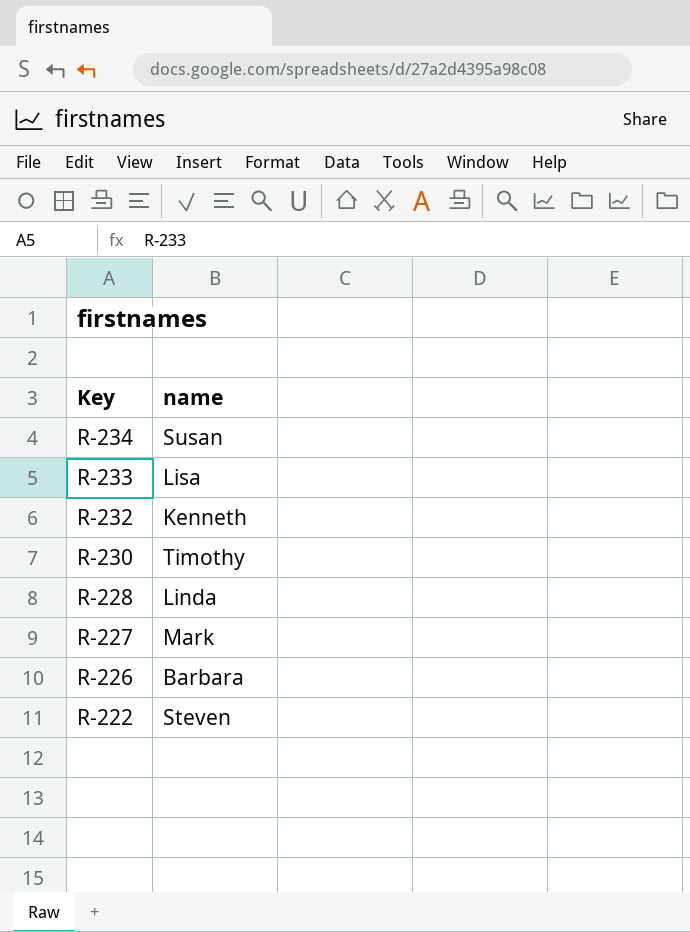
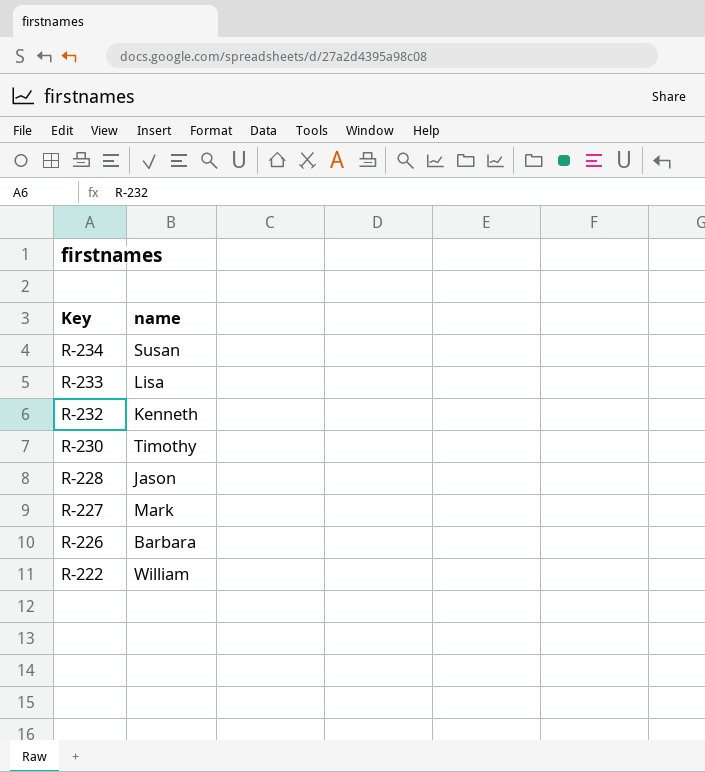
R-228 | name: Linda -> Jason
R-222 | name: Steven -> William

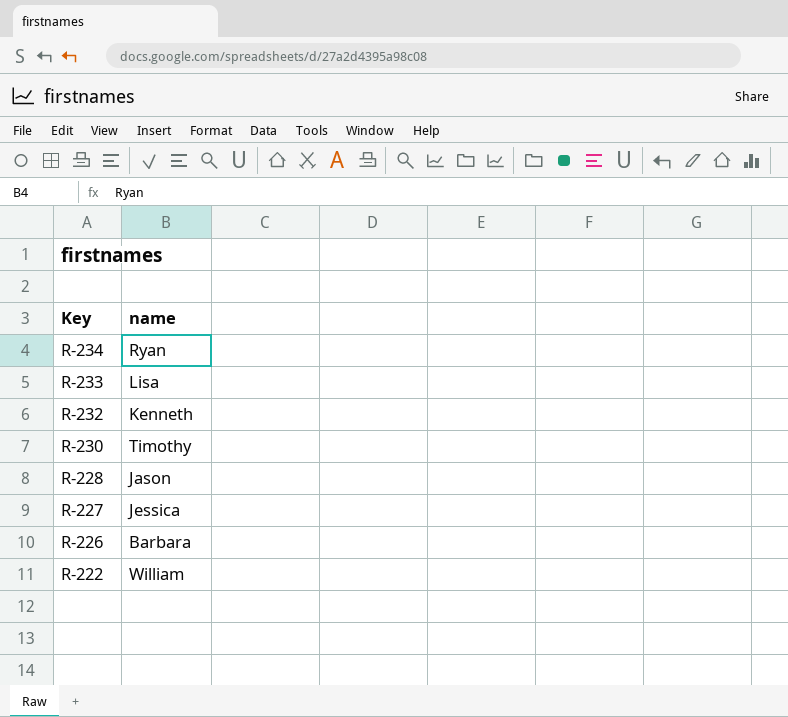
R-234 | name: Susan -> Ryan
R-227 | name: Mark -> Jessica

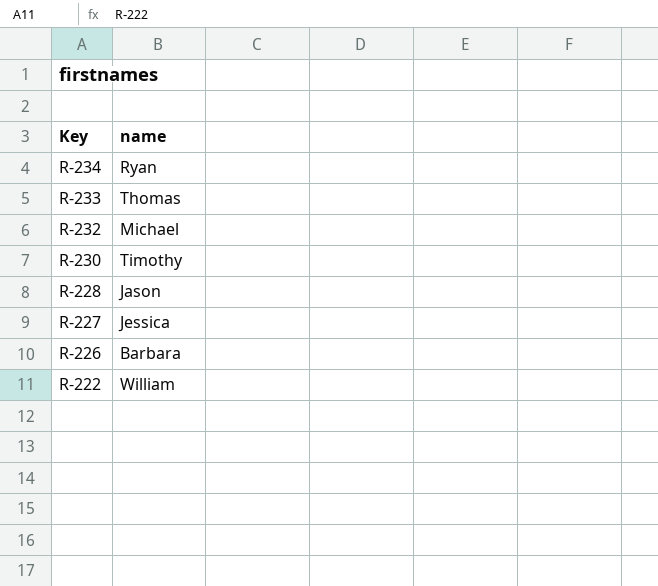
R-233 | name: Lisa -> Thomas
R-232 | name: Kenneth -> Michael

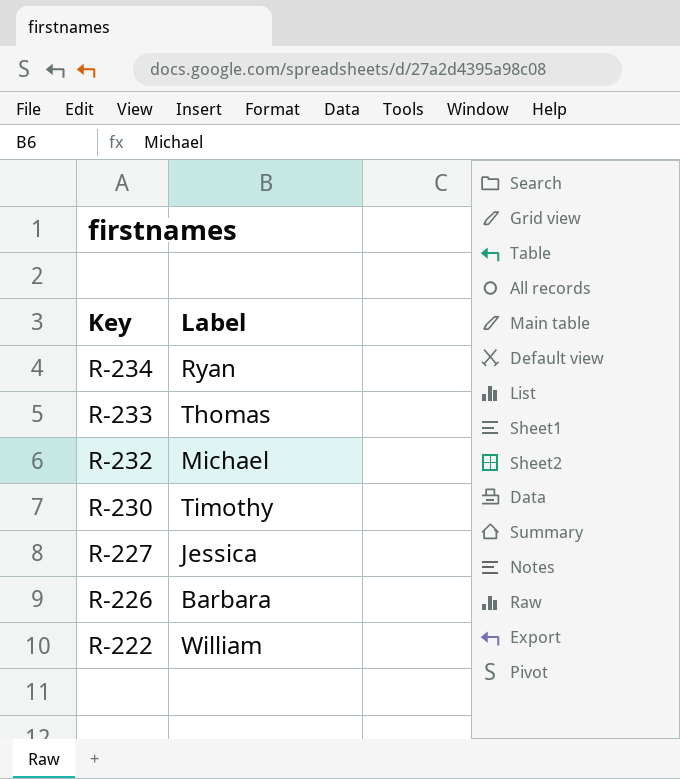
column name: name -> Label
row R-228: Jason -> none

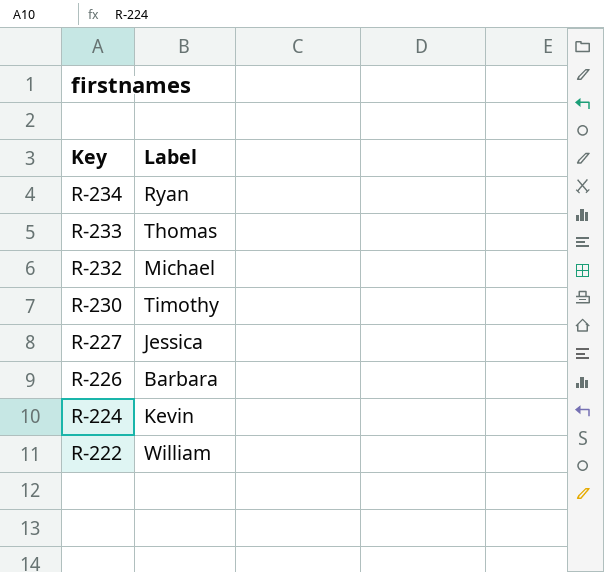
row R-224: none -> Kevin

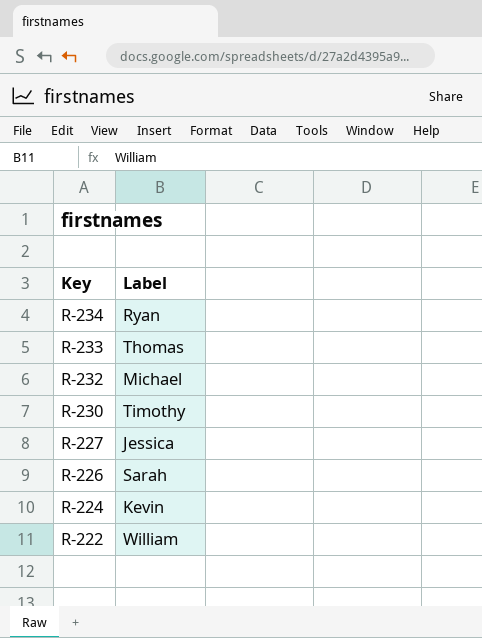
R-226 | Label: Barbara -> Sarah

